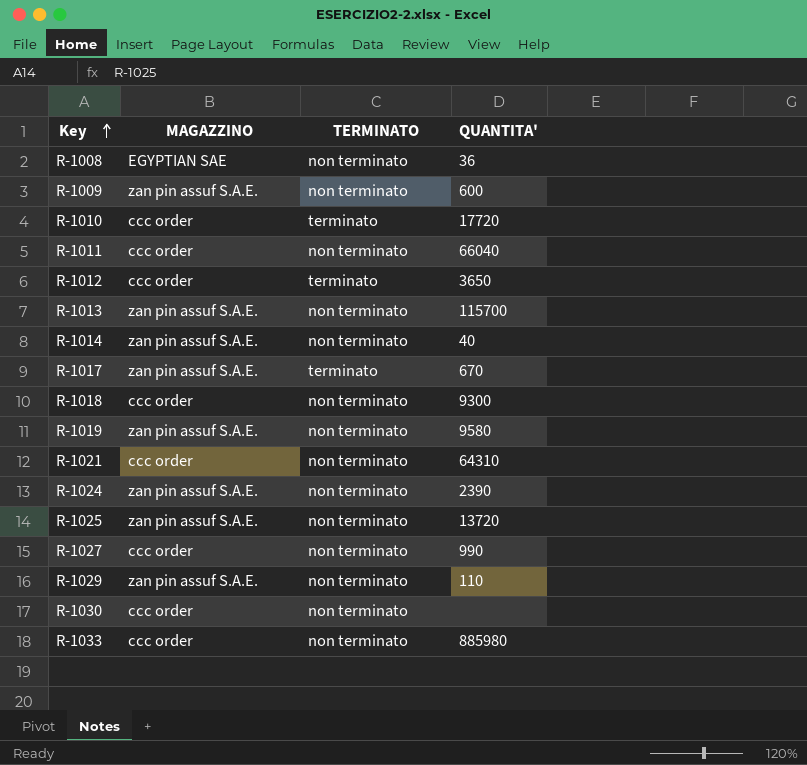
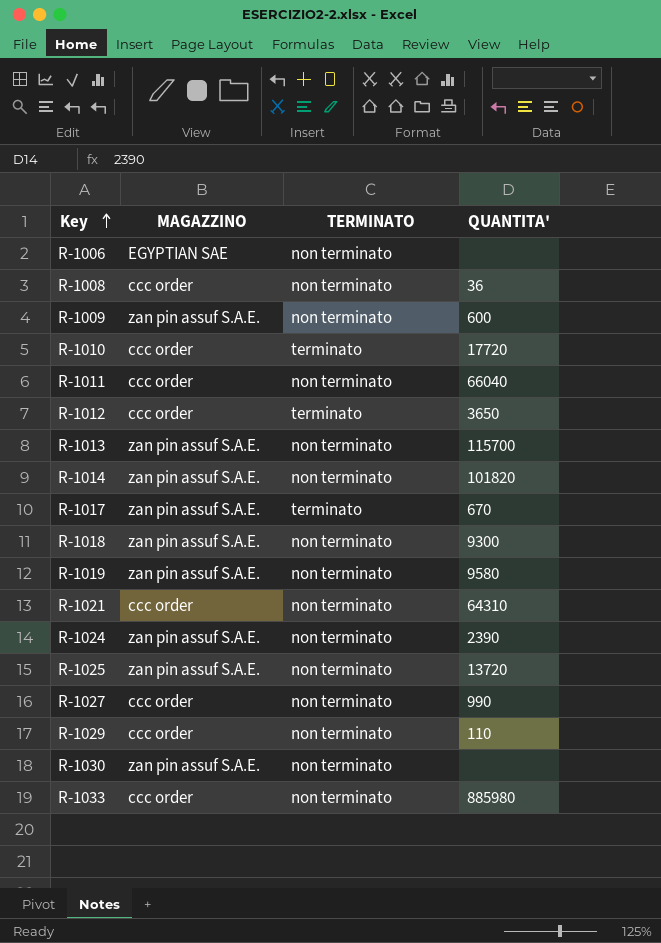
row R-1006: none -> EGYPTIAN SAE | non terminato | none
R-1008 | MAGAZZINO: EGYPTIAN SAE -> ccc order
R-1014 | QUANTITA': 40 -> 101820
R-1018 | MAGAZZINO: ccc order -> zan pin assuf S.A.E.
R-1029 | MAGAZZINO: zan pin assuf S.A.E. -> ccc order
R-1030 | MAGAZZINO: ccc order -> zan pin assuf S.A.E.

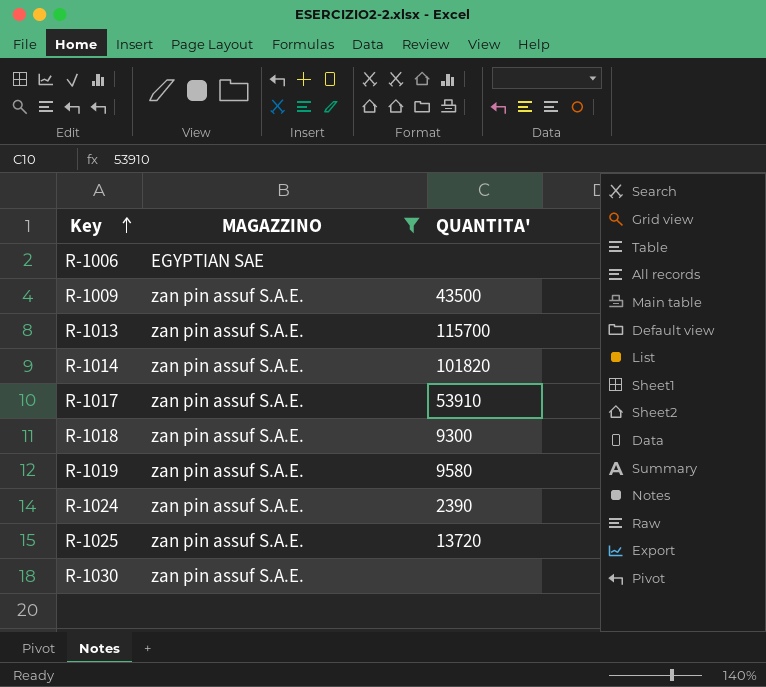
filter: none -> MAGAZZINO != ccc order
column TERMINATO | position: 3 -> none
R-1009 | QUANTITA': 600 -> 43500
R-1017 | QUANTITA': 670 -> 53910

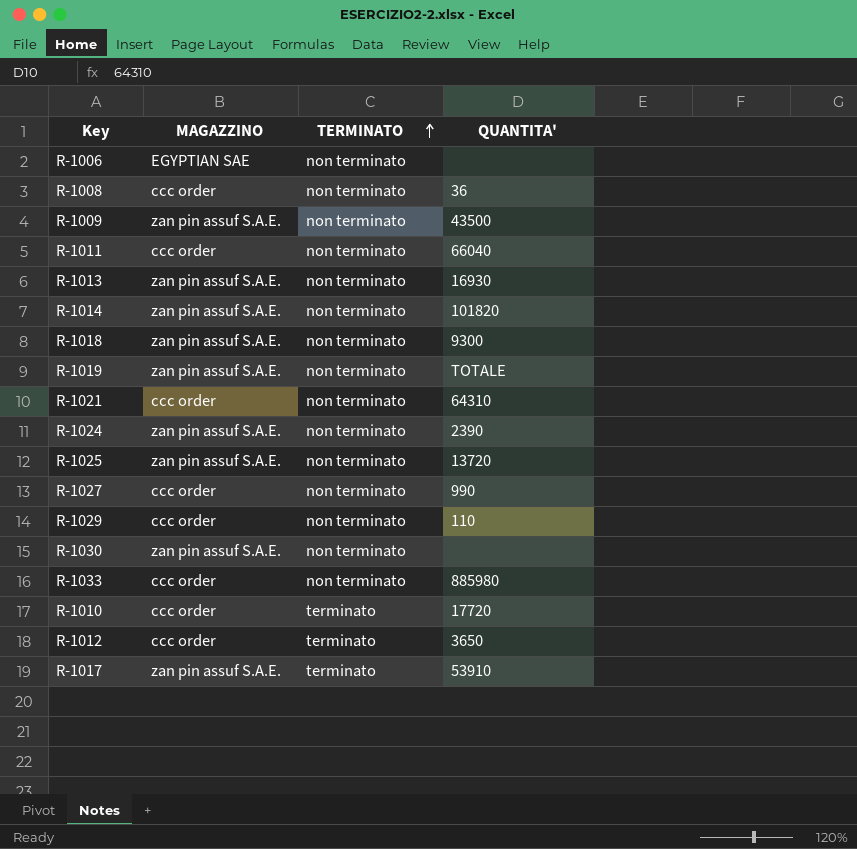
filter: MAGAZZINO != ccc order -> none
row order: Key ascending -> TERMINATO ascending
column TERMINATO | position: none -> 3
R-1013 | QUANTITA': 115700 -> 16930
R-1019 | QUANTITA': 9580 -> TOTALE

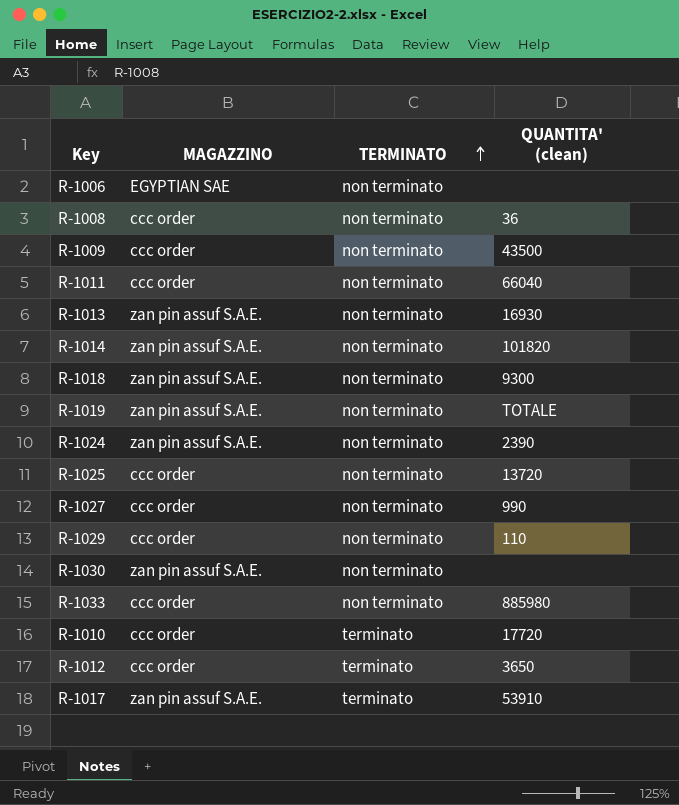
column name: QUANTITA' -> QUANTITA' (clean)
row R-1021: ccc order | non terminato | 64310 -> none
R-1009 | MAGAZZINO: zan pin assuf S.A.E. -> ccc order
R-1025 | MAGAZZINO: zan pin assuf S.A.E. -> ccc order

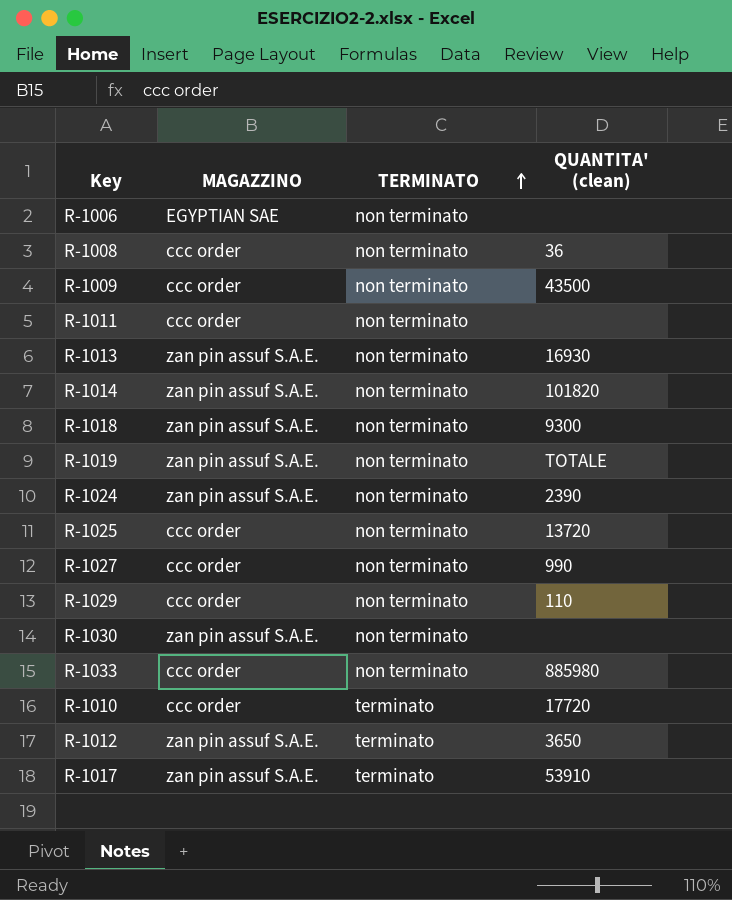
R-1011 | QUANTITA' (clean): 66040 -> none
R-1012 | MAGAZZINO: ccc order -> zan pin assuf S.A.E.

